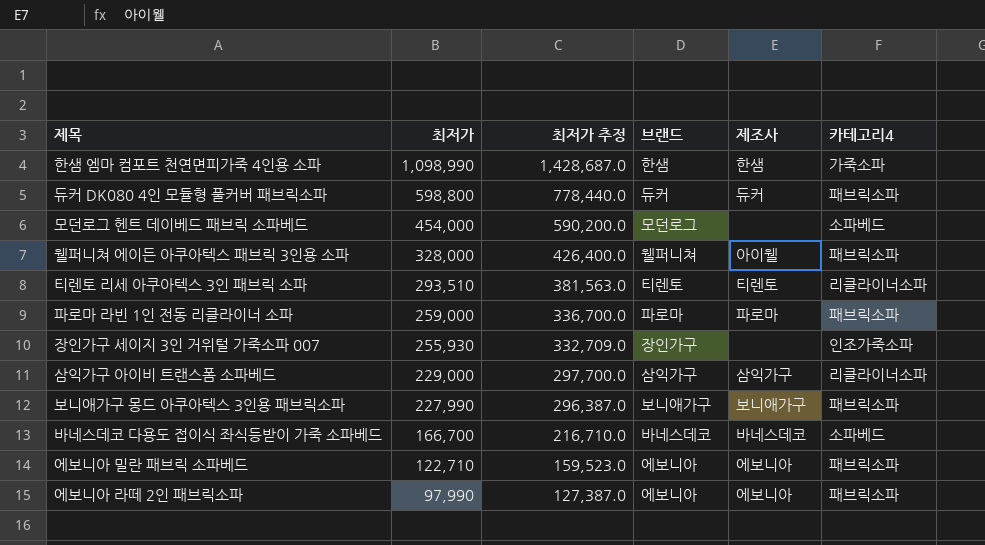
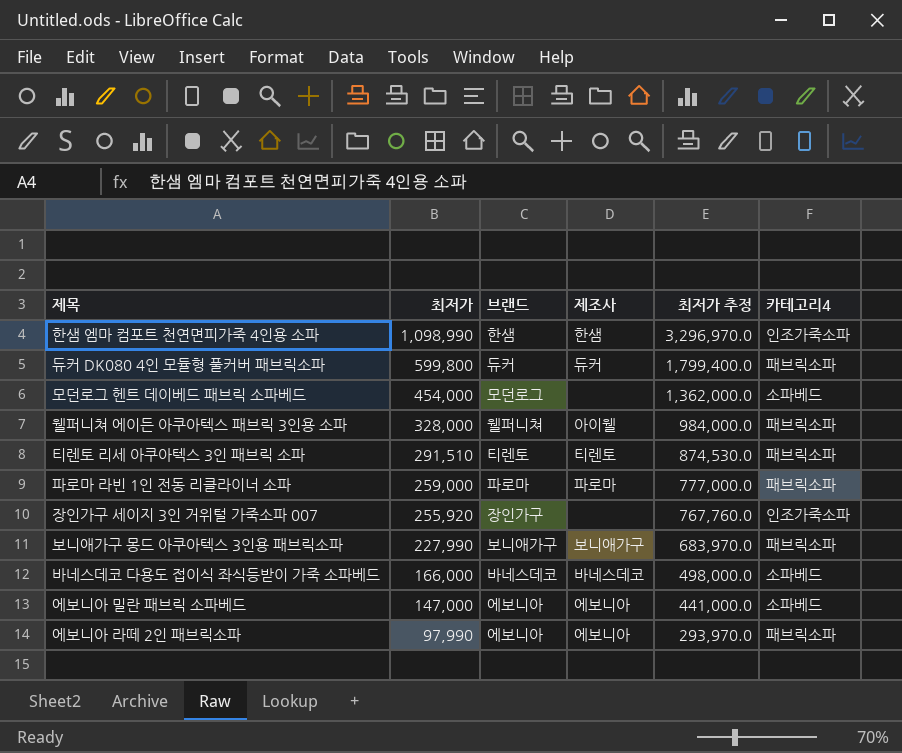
column 최저가 추정 | formula: [최저가] * 1.3 -> [최저가] * 3
column 최저가 추정 | position: 3 -> 5
row 삼익가구 아이비 트랜스폼 소파베드: 229,000 | 297,700.0 | 삼익가구 | 삼익가구 | 리클라이너소파 -> none
한샘 엠마 컴포트 천연면피가죽 4인용 소파 | 카테고리4: 가죽소파 -> 인조가죽소파
듀커 DK080 4인 모듈형 풀커버 패브릭소파 | 최저가: 598,800 -> 599,800
티렌토 리세 아쿠아텍스 3인 패브릭 소파 | 최저가: 293,510 -> 291,510
티렌토 리세 아쿠아텍스 3인 패브릭 소파 | 카테고리4: 리클라이너소파 -> 패브릭소파
장인가구 세이지 3인 거위털 가죽소파 007 | 최저가: 255,930 -> 255,920
바네스데코 다용도 접이식 좌식등받이 가죽 소파베드 | 최저가: 166,700 -> 166,000
에보니아 밀란 패브릭 소파베드 | 최저가: 122,710 -> 147,000
에보니아 밀란 패브릭 소파베드 | 카테고리4: 패브릭소파 -> 소파베드

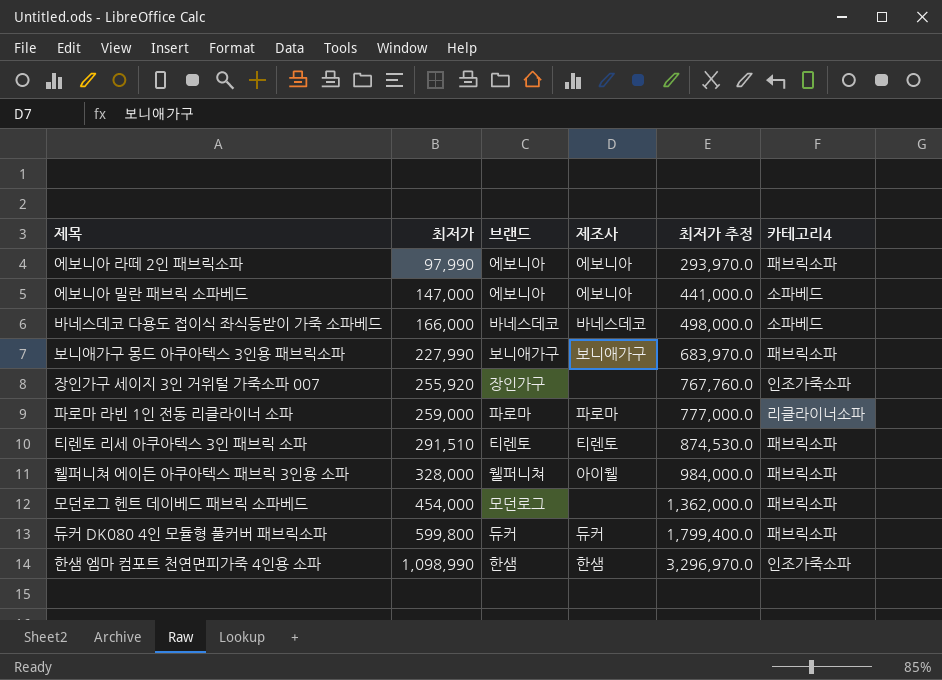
row order: 최저가 descending -> 최저가 ascending
파로마 라빈 1인 전동 리클라이너 소파 | 카테고리4: 패브릭소파 -> 리클라이너소파
모던로그 헨트 데이베드 패브릭 소파베드 | 카테고리4: 소파베드 -> 패브릭소파

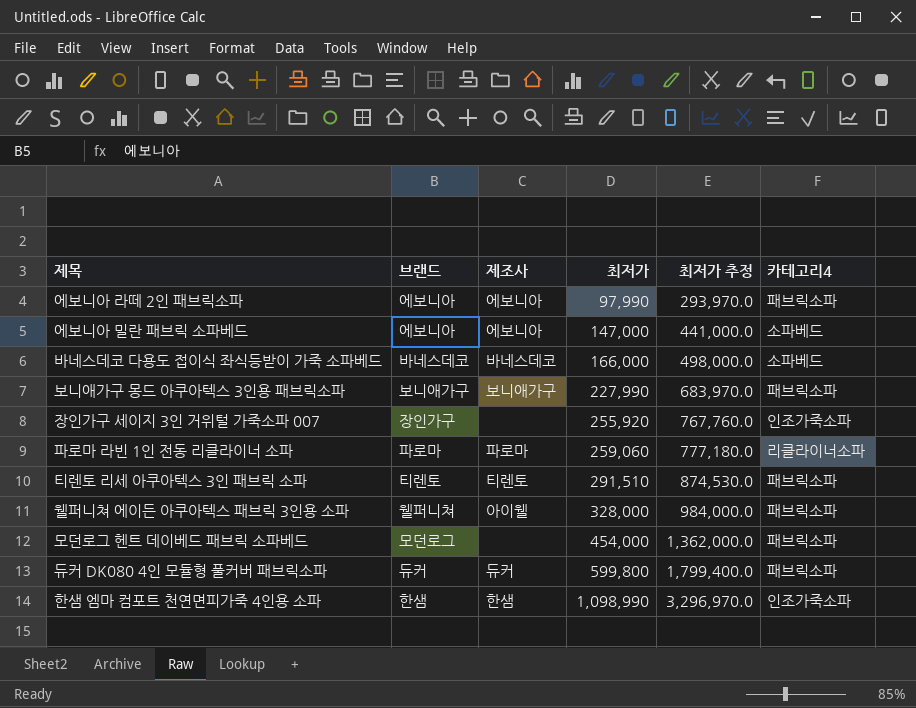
column 최저가 | position: 2 -> 4
파로마 라빈 1인 전동 리클라이너 소파 | 최저가: 259,000 -> 259,060
파로마 라빈 1인 전동 리클라이너 소파 | 최저가 추정: 777,000.0 -> 777,180.0

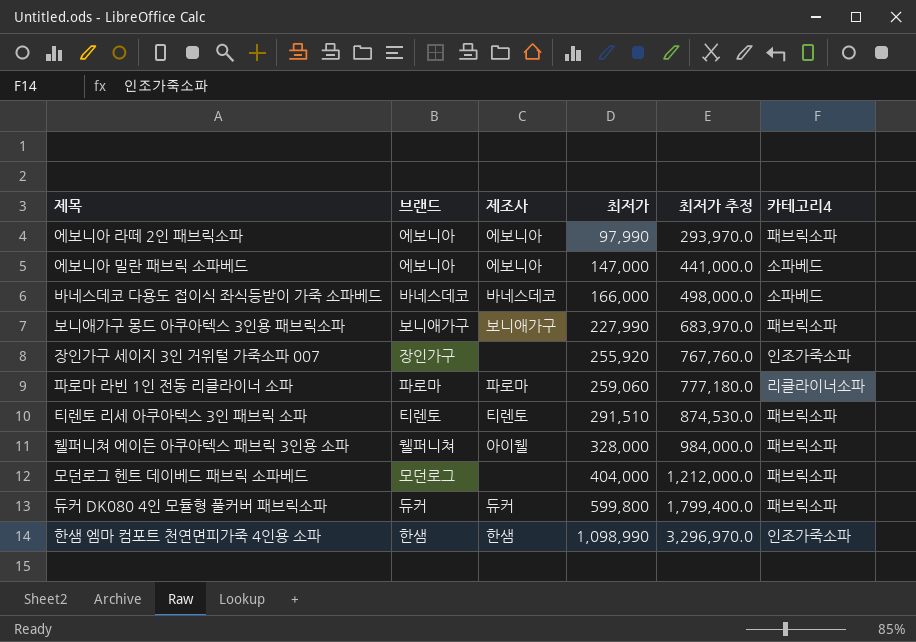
모던로그 헨트 데이베드 패브릭 소파베드 | 최저가: 454,000 -> 404,000
모던로그 헨트 데이베드 패브릭 소파베드 | 최저가 추정: 1,362,000.0 -> 1,212,000.0

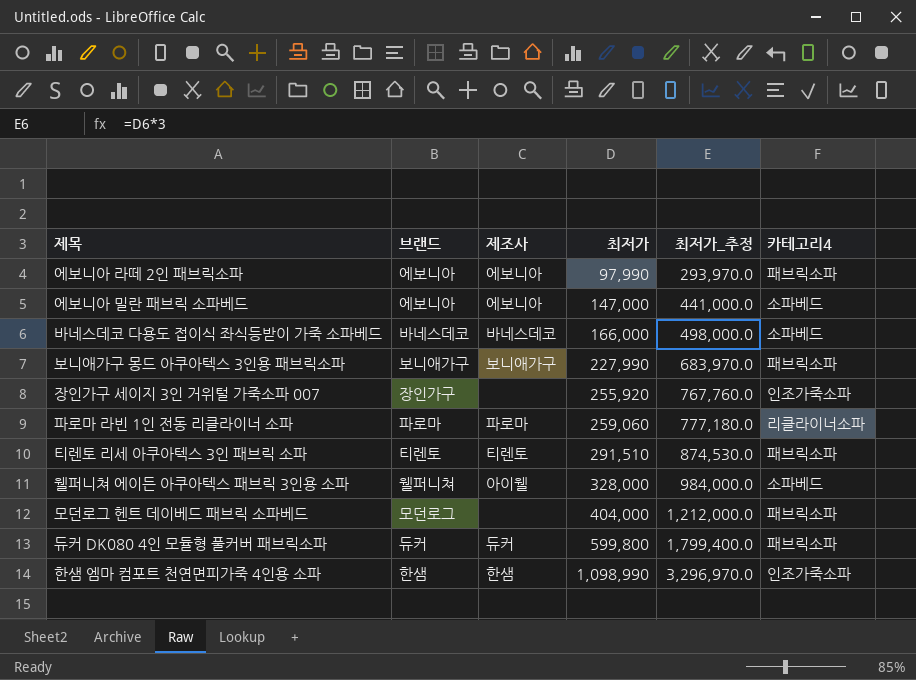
column name: 최저가 추정 -> 최저가_추정
웰퍼니쳐 에이든 아쿠아텍스 패브릭 3인용 소파 | 카테고리4: 패브릭소파 -> 소파베드

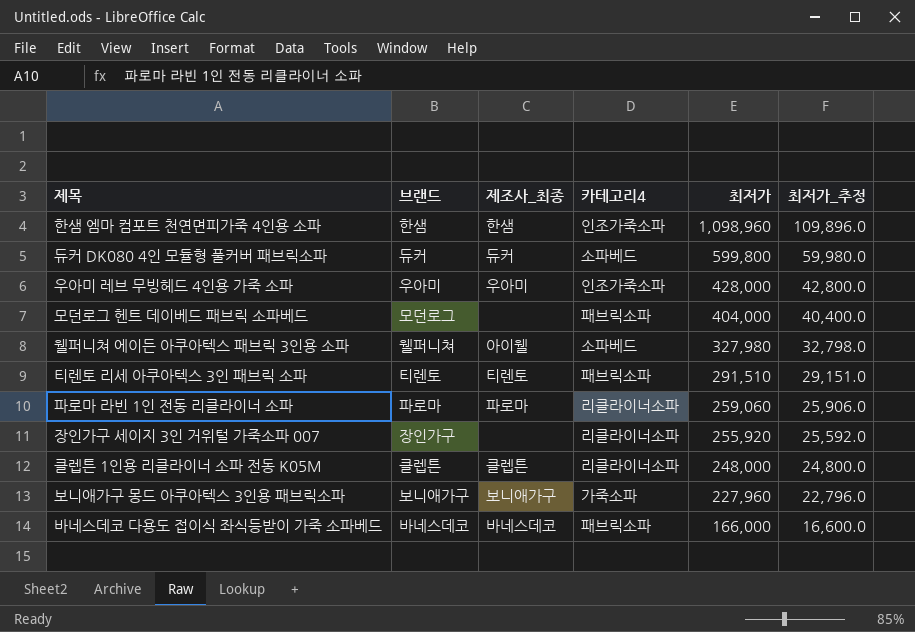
row order: 최저가 ascending -> 최저가 descending
column name: 제조사 -> 제조사_최종
column 카테고리4 | position: 6 -> 4
column 최저가_추정 | formula: [최저가] * 3 -> [최저가] * 0.1
row 에보니아 라떼 2인 패브릭소파: 에보니아 | 에보니아 | 97,990 | 293,970.0 | 패브릭소파 -> none
row 에보니아 밀란 패브릭 소파베드: 에보니아 | 에보니아 | 147,000 | 441,000.0 | 소파베드 -> none
한샘 엠마 컴포트 천연면피가죽 4인용 소파 | 최저가: 1,098,990 -> 1,098,960
듀커 DK080 4인 모듈형 풀커버 패브릭소파 | 카테고리4: 패브릭소파 -> 소파베드
row 우아미 레브 무빙헤드 4인용 가죽 소파: none -> 우아미 | 우아미 | 인조가죽소파 | 428,000 | 42,800.0
웰퍼니쳐 에이든 아쿠아텍스 패브릭 3인용 소파 | 최저가: 328,000 -> 327,980
장인가구 세이지 3인 거위털 가죽소파 007 | 카테고리4: 인조가죽소파 -> 리클라이너소파
row 클렙튼 1인용 리클라이너 소파 전동 K05M: none -> 클렙튼 | 클렙튼 | 리클라이너소파 | 248,000 | 24,800.0
보니애가구 몽드 아쿠아텍스 3인용 패브릭소파 | 카테고리4: 패브릭소파 -> 가죽소파
보니애가구 몽드 아쿠아텍스 3인용 패브릭소파 | 최저가: 227,990 -> 227,960
바네스데코 다용도 접이식 좌식등받이 가죽 소파베드 | 카테고리4: 소파베드 -> 패브릭소파

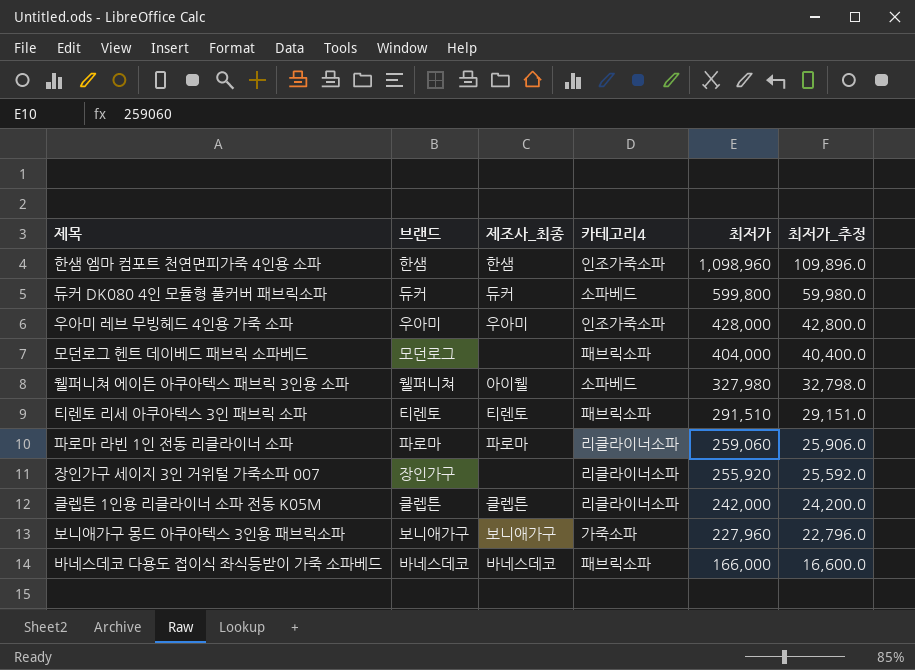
클렙튼 1인용 리클라이너 소파 전동 K05M | 최저가: 248,000 -> 242,000
클렙튼 1인용 리클라이너 소파 전동 K05M | 최저가_추정: 24,800.0 -> 24,200.0

